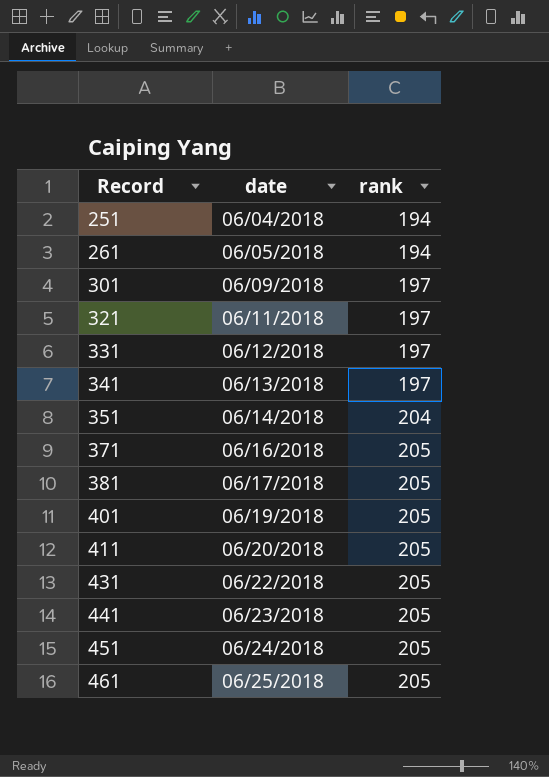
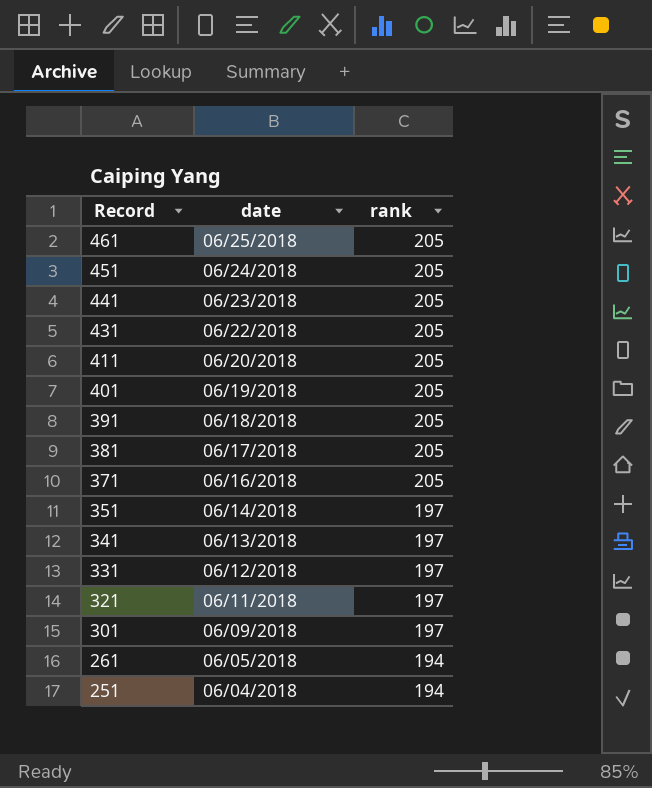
row order: Record ascending -> Record descending
row 391: none -> 06/18/2018 | 205
351 | rank: 204 -> 197

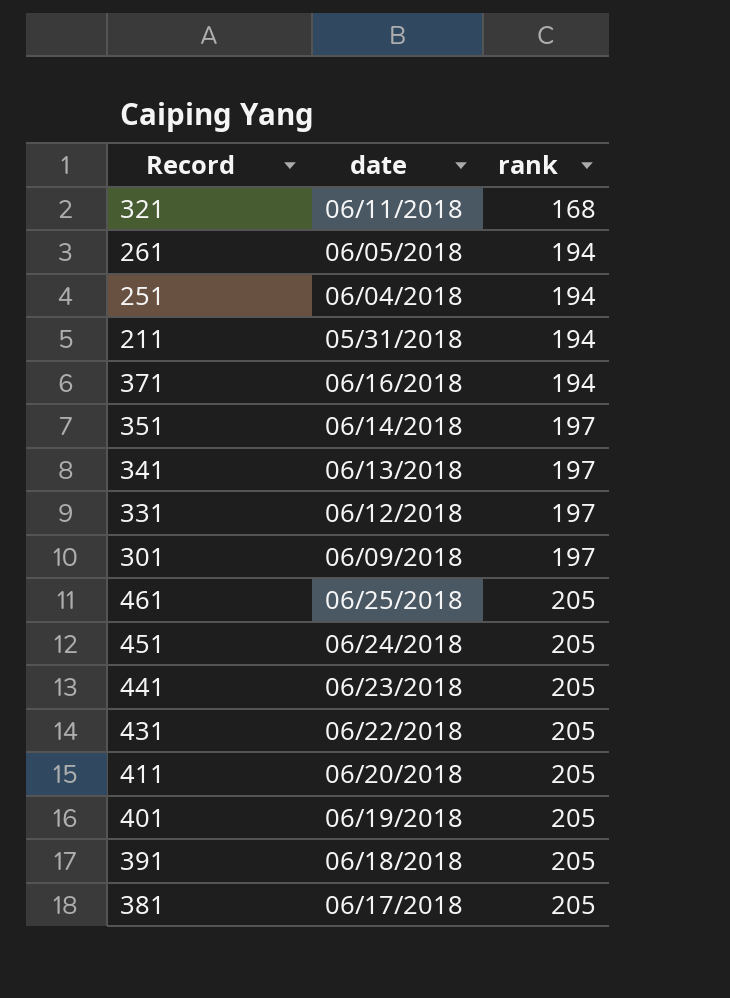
row order: Record descending -> rank ascending
321 | rank: 197 -> 168
row 211: none -> 05/31/2018 | 194
371 | rank: 205 -> 194

